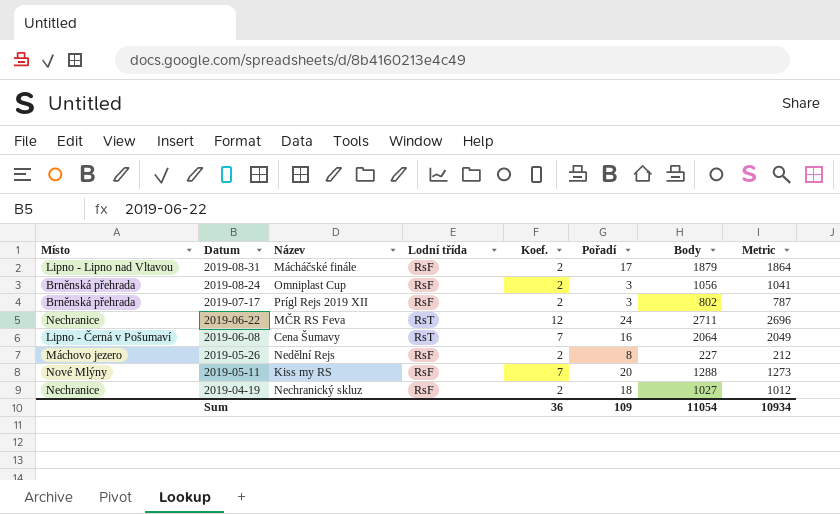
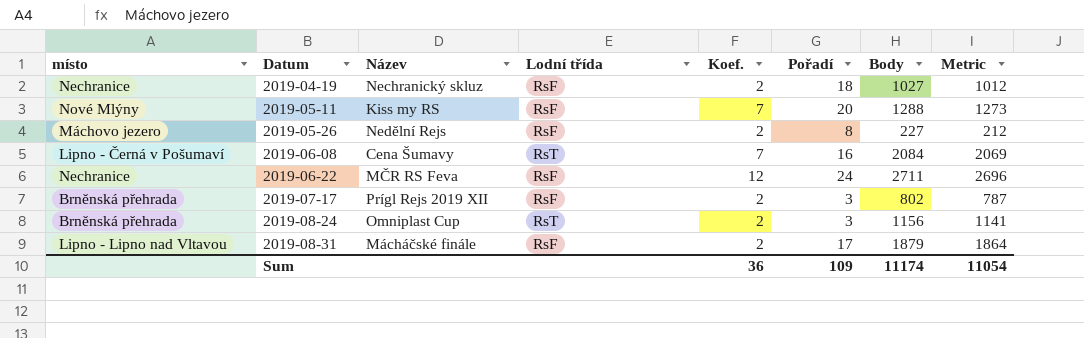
row order: Datum descending -> Datum ascending
column name: Místo -> místo
2019-06-08 | Body: 2064 -> 2084
2019-06-08 | Metric: 2049 -> 2069
2019-06-22 | Lodní třída: RsT -> RsF
2019-08-24 | Lodní třída: RsF -> RsT
2019-08-24 | Body: 1056 -> 1156
2019-08-24 | Metric: 1041 -> 1141
Sum | Body: 11054 -> 11174
Sum | Metric: 10934 -> 11054

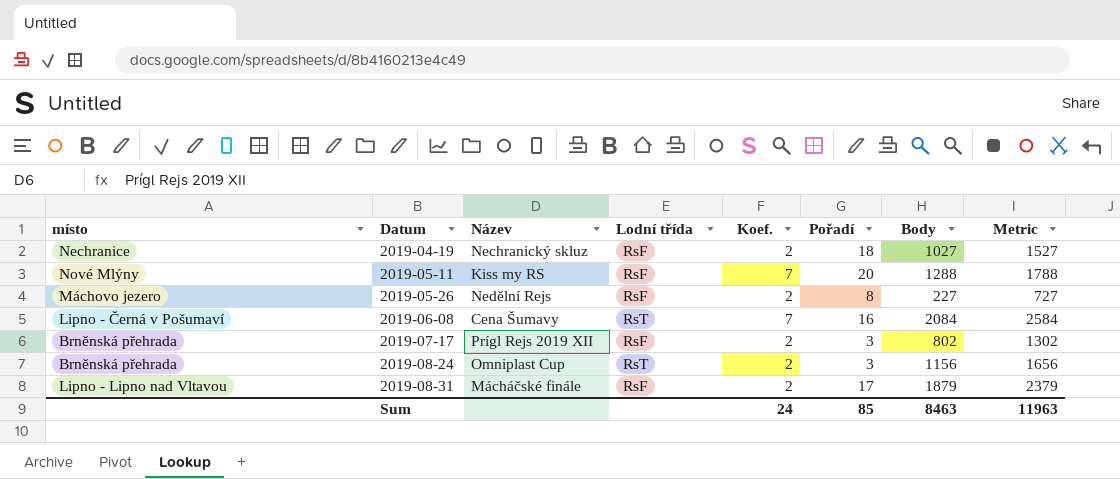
column Metric | formula: [Body] - 15 -> [Body] + 500
row 2019-06-22: Nechranice | MČR RS Feva | RsF | 12 | 24 | 2711 | 2696 -> none
Sum | Koef.: 36 -> 24
Sum | Pořadí: 109 -> 85
Sum | Body: 11174 -> 8463
Sum | Metric: 11054 -> 11963

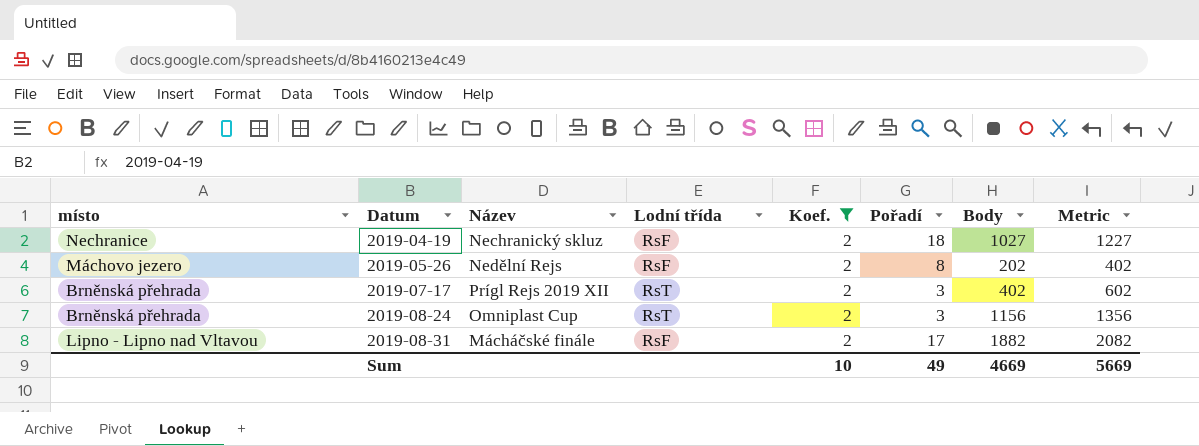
filter: none -> Koef. = 2
column Metric | formula: [Body] + 500 -> [Body] + 200
2019-05-26 | Body: 227 -> 202
2019-07-17 | Lodní třída: RsF -> RsT
2019-07-17 | Body: 802 -> 402
2019-08-31 | Body: 1879 -> 1882
Sum | Koef.: 24 -> 10
Sum | Pořadí: 85 -> 49
Sum | Body: 8463 -> 4669
Sum | Metric: 11963 -> 5669

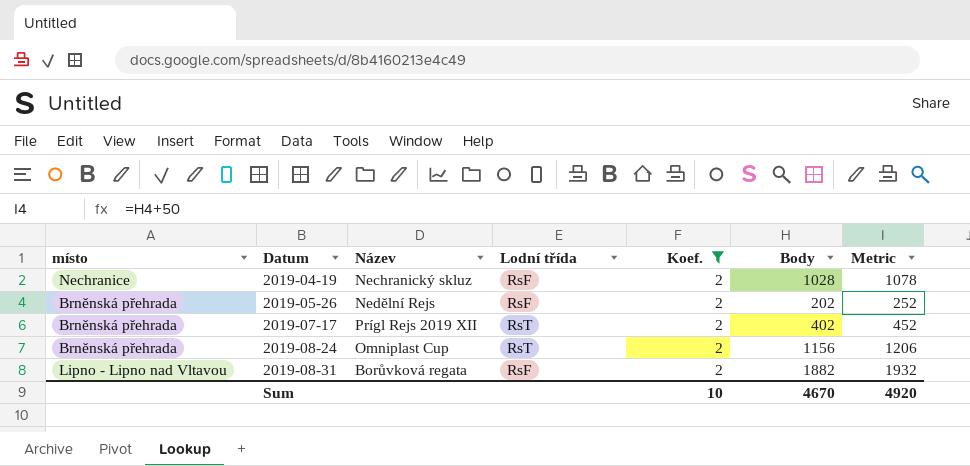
column Pořadí | position: 6 -> none
column Metric | formula: [Body] + 200 -> [Body] + 50
2019-04-19 | Body: 1027 -> 1028
2019-05-26 | místo: Máchovo jezero -> Brněnská přehrada
2019-08-31 | Název: Mácháčské finále -> Borůvková regata
Sum | Body: 4669 -> 4670
Sum | Metric: 5669 -> 4920

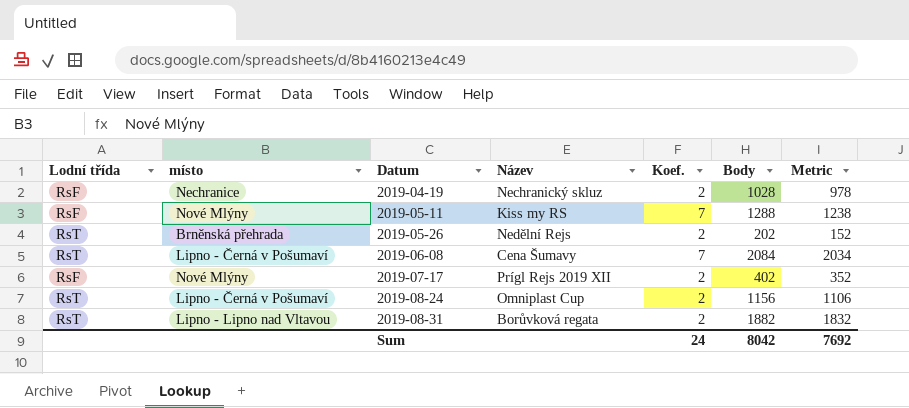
filter: Koef. = 2 -> none
column Lodní třída | position: 4 -> 1
column Metric | formula: [Body] + 50 -> [Body] - 50
2019-05-26 | Lodní třída: RsF -> RsT
2019-07-17 | Lodní třída: RsT -> RsF
2019-07-17 | místo: Brněnská přehrada -> Nové Mlýny
2019-08-24 | místo: Brněnská přehrada -> Lipno - Černá v Pošumaví
2019-08-31 | Lodní třída: RsF -> RsT
Sum | Koef.: 10 -> 24
Sum | Body: 4670 -> 8042
Sum | Metric: 4920 -> 7692

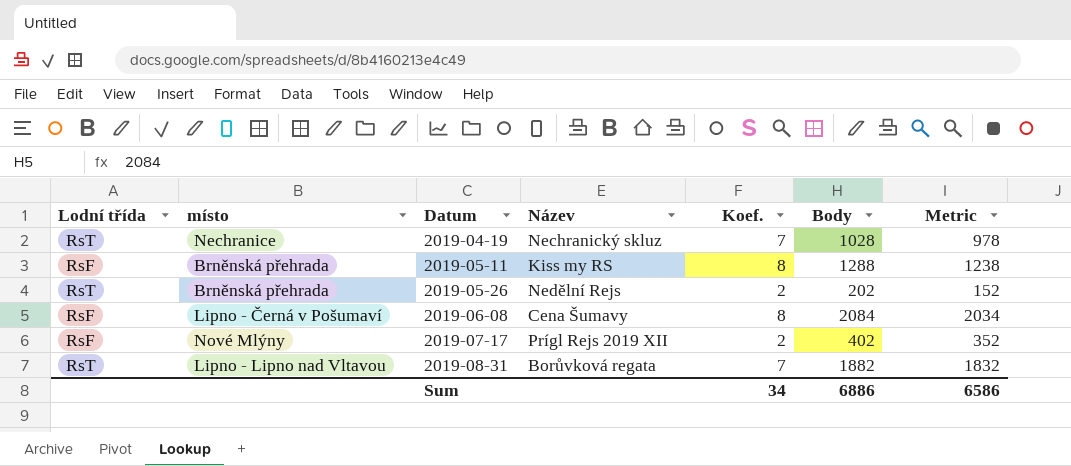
row 2019-08-24: RsT | Lipno - Černá v Pošumaví | Omniplast Cup | 2 | 1156 | 1106 -> none
2019-04-19 | Lodní třída: RsF -> RsT
2019-04-19 | Koef.: 2 -> 7
2019-05-11 | místo: Nové Mlýny -> Brněnská přehrada
2019-05-11 | Koef.: 7 -> 8
2019-06-08 | Lodní třída: RsT -> RsF
2019-06-08 | Koef.: 7 -> 8
2019-08-31 | Koef.: 2 -> 7
Sum | Koef.: 24 -> 34
Sum | Body: 8042 -> 6886
Sum | Metric: 7692 -> 6586

